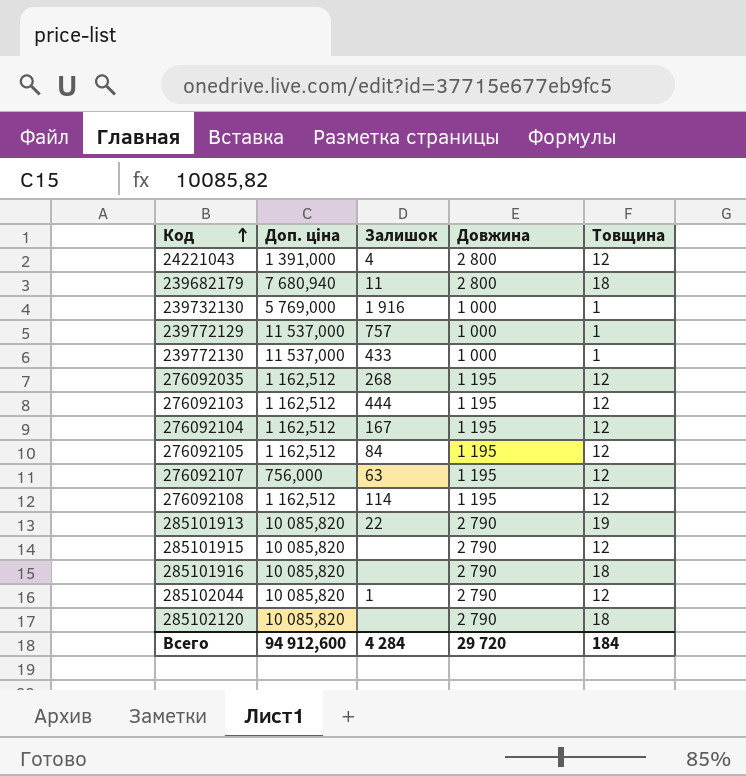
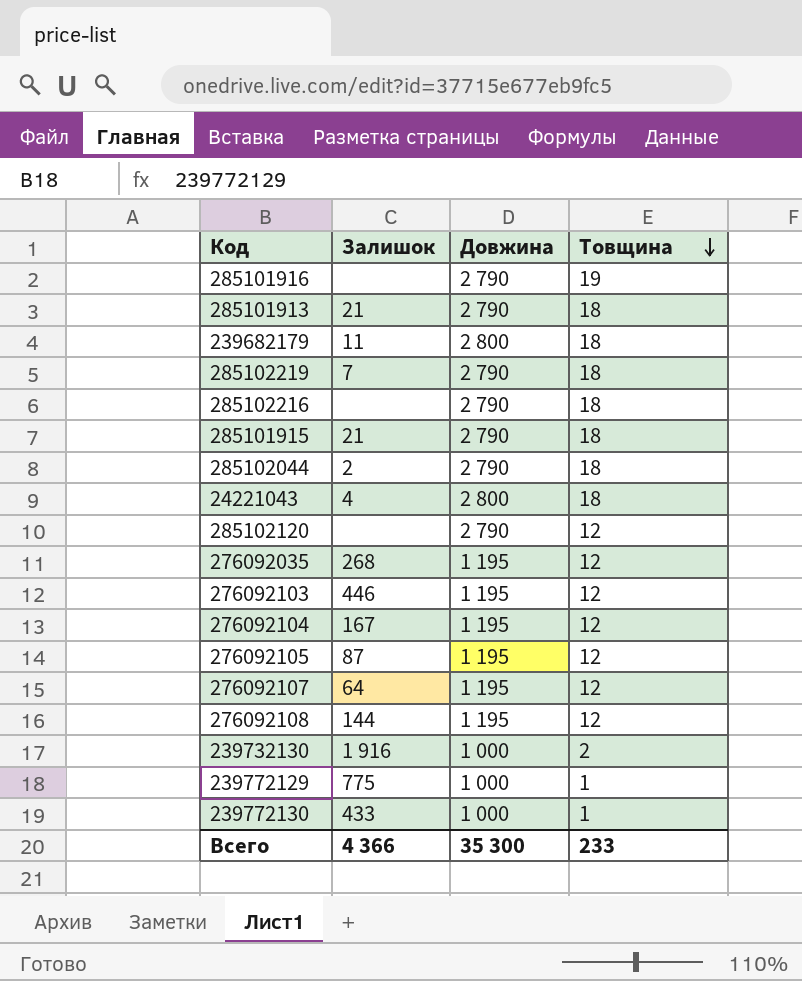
row order: Код ascending -> Товщина descending
column Доп. ціна | position: 2 -> none
285101916 | Товщина: 18 -> 19
285101913 | Залишок: 22 -> 21
285101913 | Товщина: 19 -> 18
row 285102219: none -> 7 | 2 790 | 18
row 285102216: none -> none | 2 790 | 18
285101915 | Залишок: none -> 21
285101915 | Товщина: 12 -> 18
285102044 | Залишок: 1 -> 2
285102044 | Товщина: 12 -> 18
24221043 | Товщина: 12 -> 18
285102120 | Товщина: 18 -> 12
276092103 | Залишок: 444 -> 446
276092105 | Залишок: 84 -> 87
276092107 | Залишок: 63 -> 64
276092108 | Залишок: 114 -> 144
239732130 | Товщина: 1 -> 2
239772129 | Залишок: 757 -> 775
Всего | Залишок: 4 284 -> 4 366
Всего | Довжина: 29 720 -> 35 300
Всего | Товщина: 184 -> 233

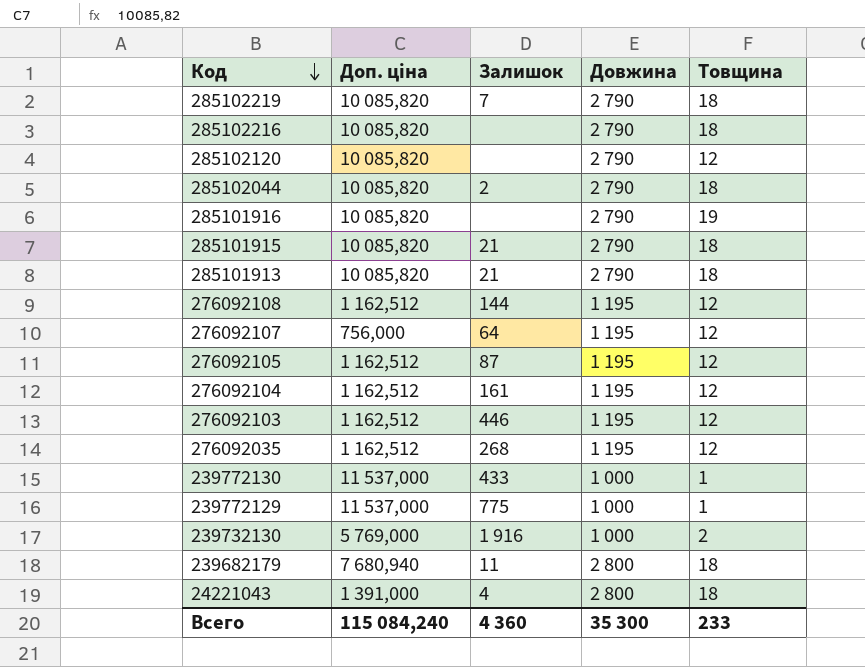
row order: Товщина descending -> Код descending
column Доп. ціна | position: none -> 2
276092104 | Залишок: 167 -> 161
Всего | Залишок: 4 366 -> 4 360

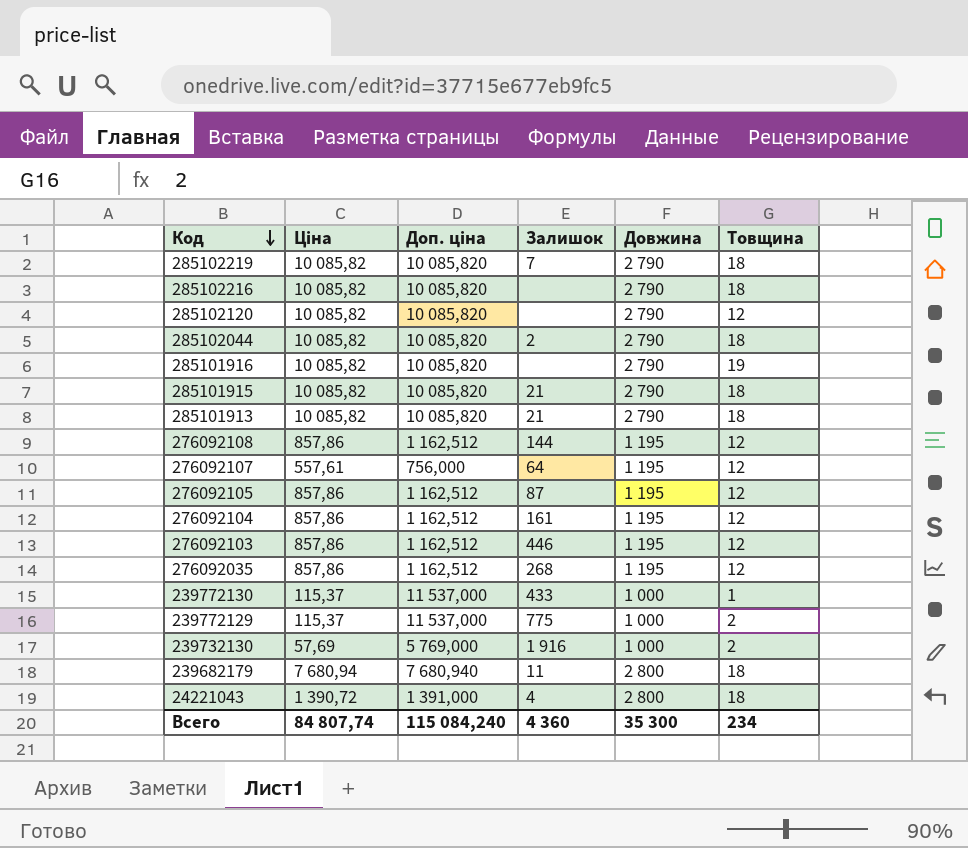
column Ціна | position: none -> 2
239772129 | Товщина: 1 -> 2
Всего | Товщина: 233 -> 234

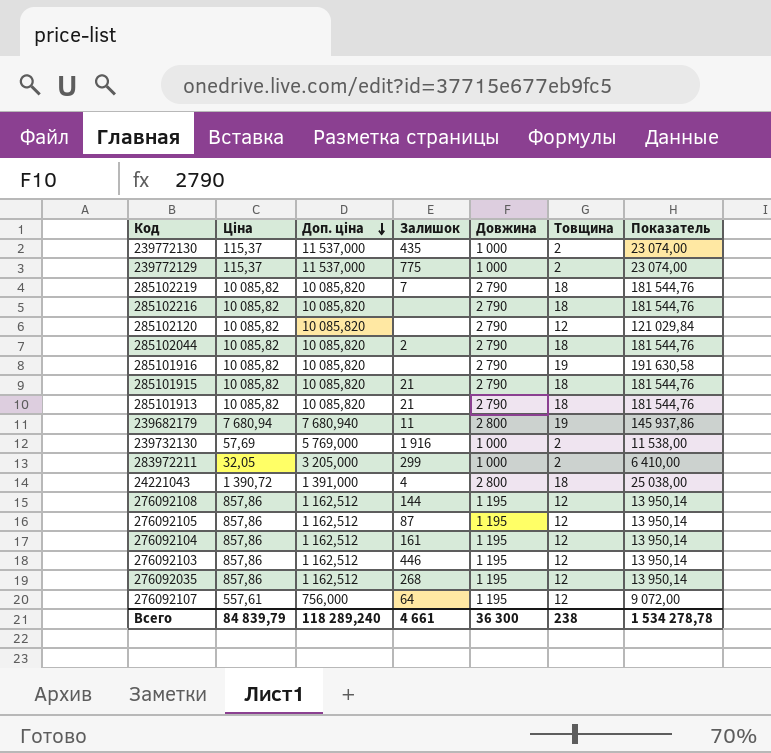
row order: Код descending -> Доп. ціна descending
column Показатель | formula: none -> [Доп. ціна] * [Товщина]
239772130 | Залишок: 433 -> 435
239772130 | Товщина: 1 -> 2
239682179 | Товщина: 18 -> 19
row 283972211: none -> 32,05 | 3 205,000 | 299 | 1 000 | 2 | 6 410,00
Всего | Ціна: 84 807,74 -> 84 839,79
Всего | Доп. ціна: 115 084,240 -> 118 289,240
Всего | Залишок: 4 360 -> 4 661
Всего | Довжина: 35 300 -> 36 300
Всего | Товщина: 234 -> 238

